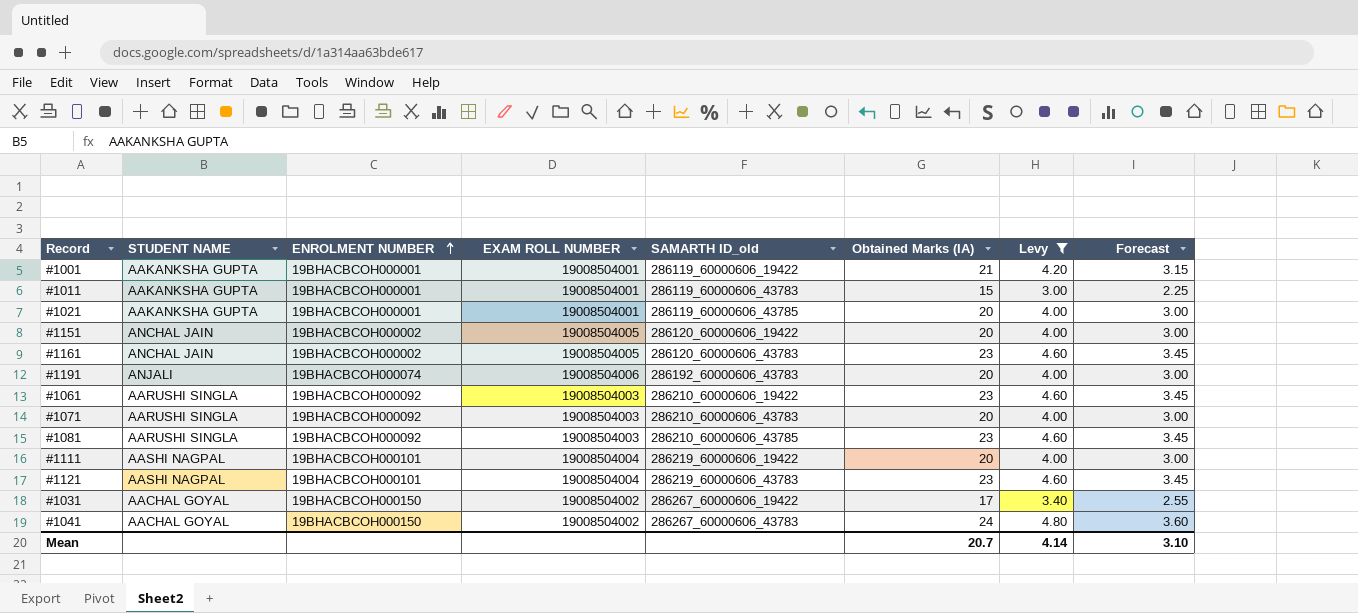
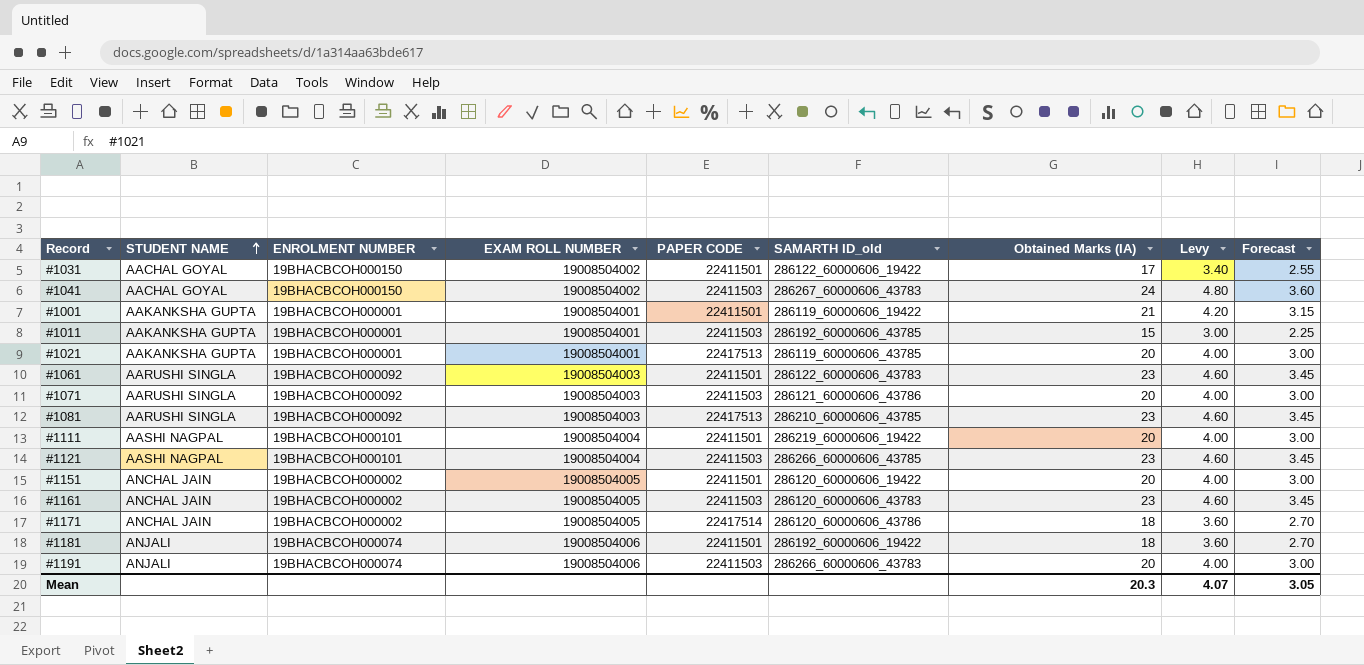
filter: Levy != 3.60 -> none
row order: ENROLMENT NUMBER ascending -> STUDENT NAME ascending
column PAPER CODE | position: none -> 5
#1031 | SAMARTH ID_old: 286267_60000606_19422 -> 286122_60000606_19422
#1011 | SAMARTH ID_old: 286119_60000606_43783 -> 286192_60000606_43785
#1061 | SAMARTH ID_old: 286210_60000606_19422 -> 286122_60000606_43783
#1071 | SAMARTH ID_old: 286210_60000606_43783 -> 286121_60000606_43786
#1121 | SAMARTH ID_old: 286219_60000606_43783 -> 286266_60000606_43785
#1191 | SAMARTH ID_old: 286192_60000606_43783 -> 286266_60000606_43783
Mean | Obtained Marks (IA): 20.7 -> 20.3
Mean | Levy: 4.14 -> 4.07
Mean | Forecast: 3.10 -> 3.05

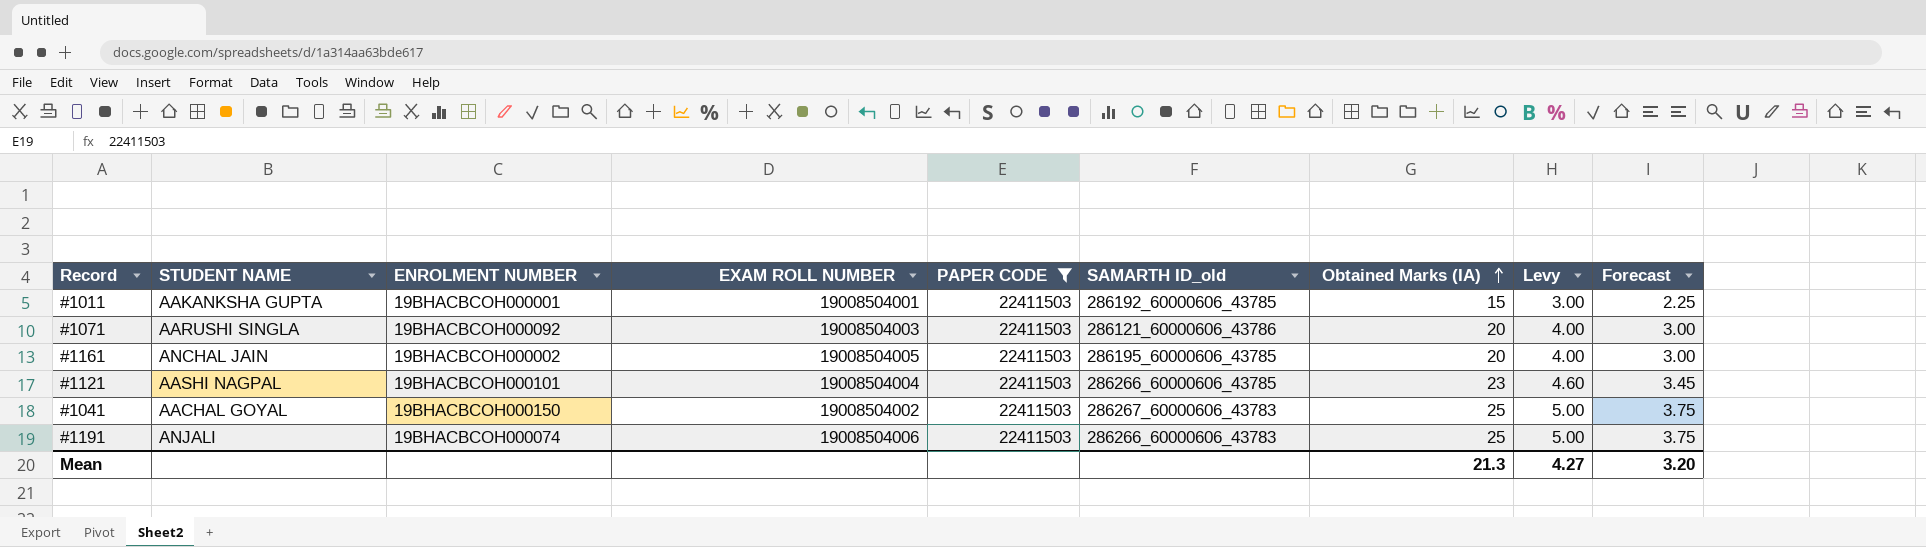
filter: none -> PAPER CODE = 22411503
row order: STUDENT NAME ascending -> Obtained Marks (IA) ascending
#1161 | SAMARTH ID_old: 286120_60000606_43783 -> 286195_60000606_43785
#1161 | Obtained Marks (IA): 23 -> 20
#1161 | Levy: 4.60 -> 4.00
#1161 | Forecast: 3.45 -> 3.00
#1041 | Obtained Marks (IA): 24 -> 25
#1041 | Levy: 4.80 -> 5.00
#1041 | Forecast: 3.60 -> 3.75
#1191 | Obtained Marks (IA): 20 -> 25
#1191 | Levy: 4.00 -> 5.00
#1191 | Forecast: 3.00 -> 3.75
Mean | Obtained Marks (IA): 20.3 -> 21.3
Mean | Levy: 4.07 -> 4.27
Mean | Forecast: 3.05 -> 3.20

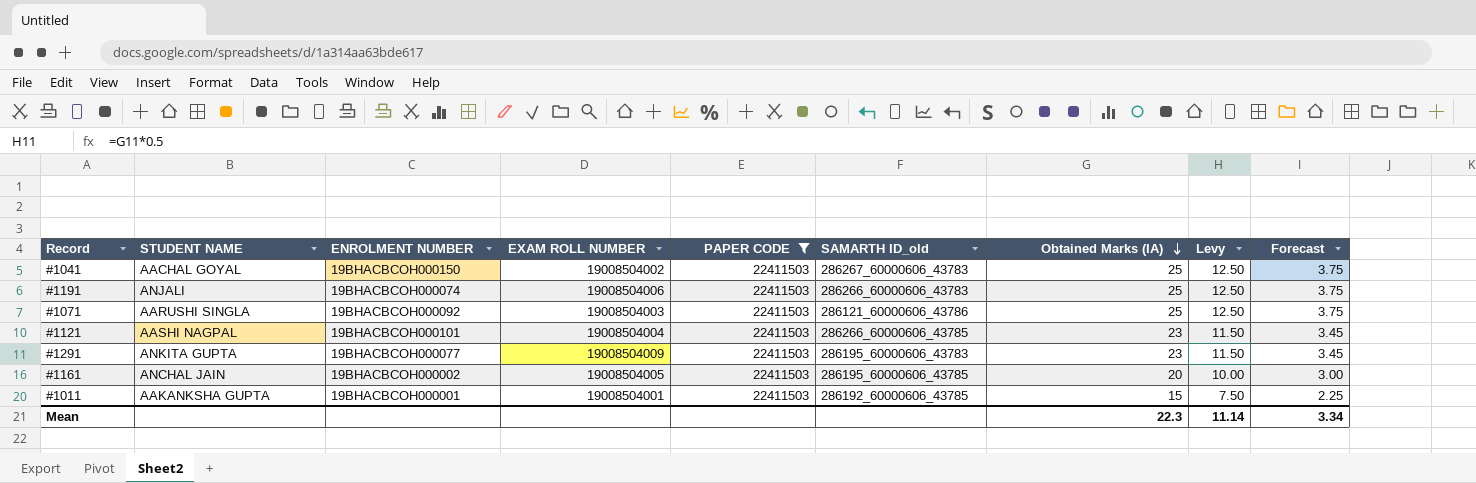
row order: Obtained Marks (IA) ascending -> Obtained Marks (IA) descending
column Levy | formula: [Obtained Marks (IA)] * 0.2 -> [Obtained Marks (IA)] * 0.5
#1071 | Obtained Marks (IA): 20 -> 25
#1071 | Forecast: 3.00 -> 3.75
row #1291: none -> ANKITA GUPTA | 19BHACBCOH000077 | 19008504009 | 22411503 | 286195_60000606_43783 | 23 | 11.50 | 3.45
Mean | Obtained Marks (IA): 21.3 -> 22.3
Mean | Levy: 4.27 -> 11.14
Mean | Forecast: 3.20 -> 3.34

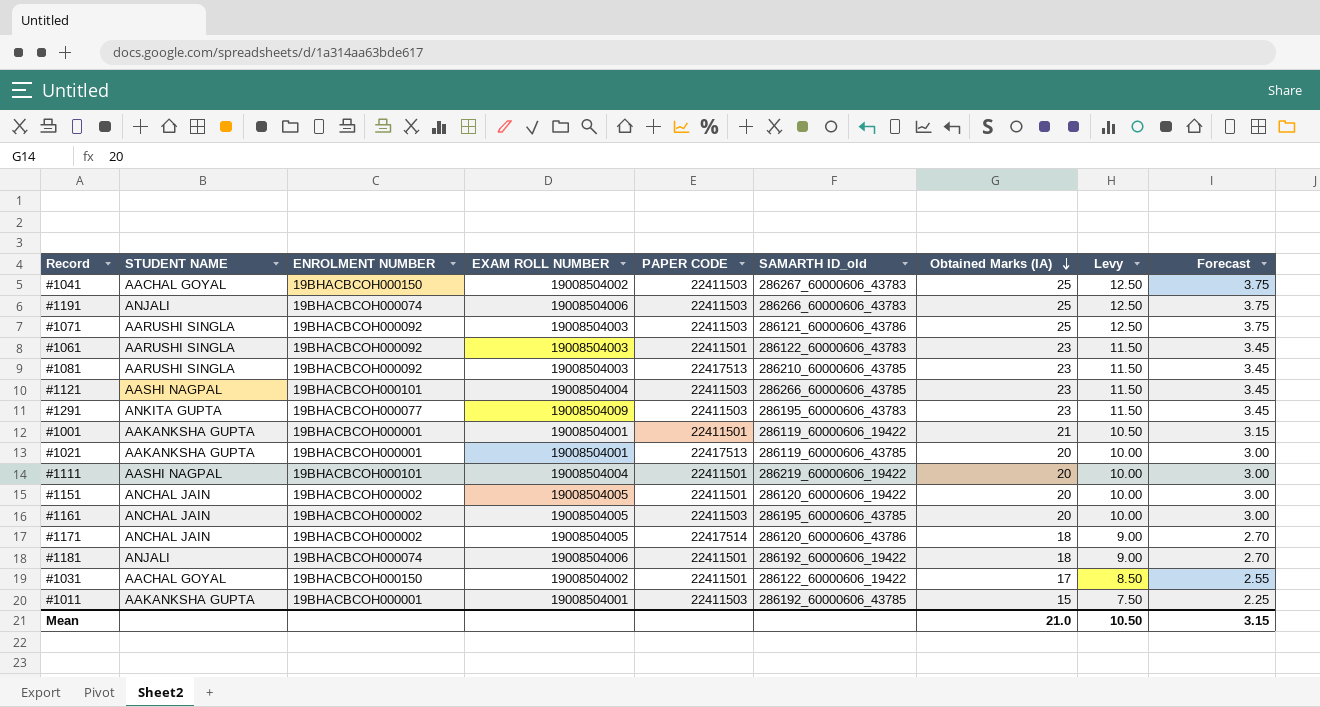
filter: PAPER CODE = 22411503 -> none
Mean | Obtained Marks (IA): 22.3 -> 21.0
Mean | Levy: 11.14 -> 10.50
Mean | Forecast: 3.34 -> 3.15

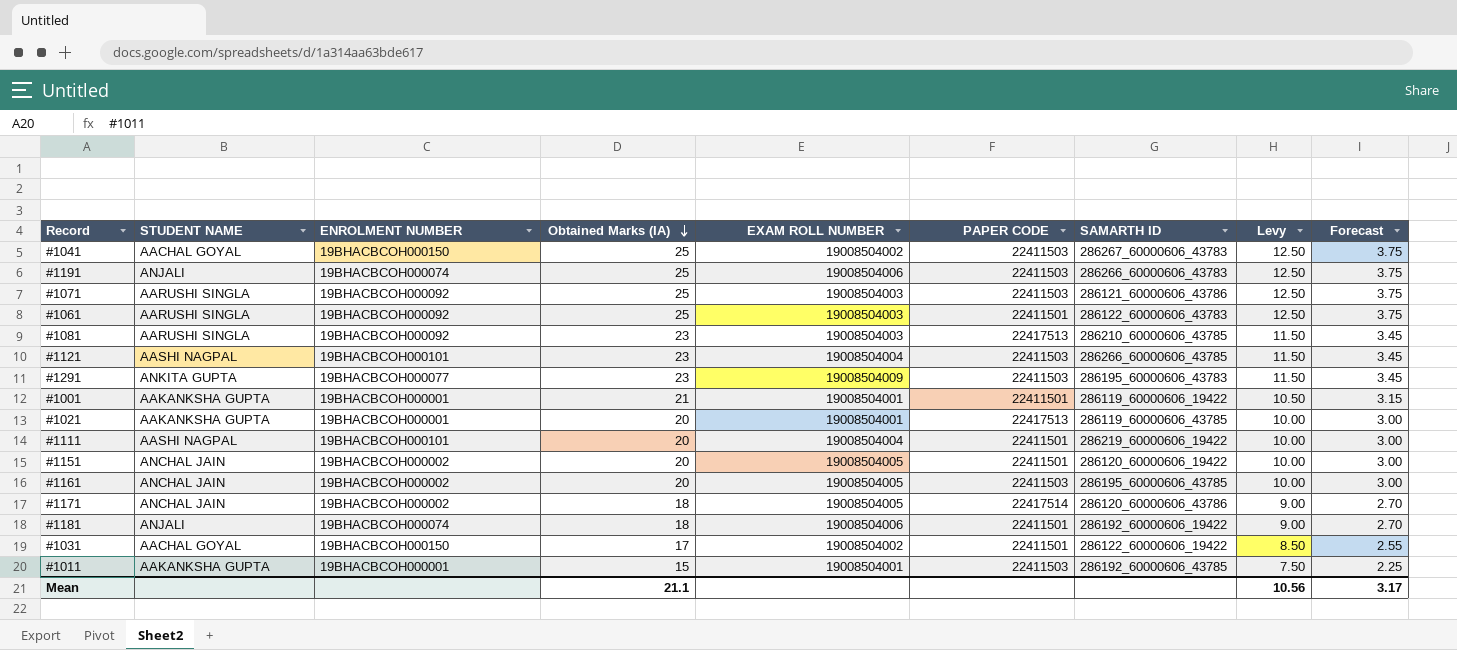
column Obtained Marks (IA) | position: 7 -> 4
column name: SAMARTH ID_old -> SAMARTH ID
#1061 | Obtained Marks (IA): 23 -> 25
#1061 | Levy: 11.50 -> 12.50
#1061 | Forecast: 3.45 -> 3.75
Mean | Obtained Marks (IA): 21.0 -> 21.1
Mean | Levy: 10.50 -> 10.56
Mean | Forecast: 3.15 -> 3.17

